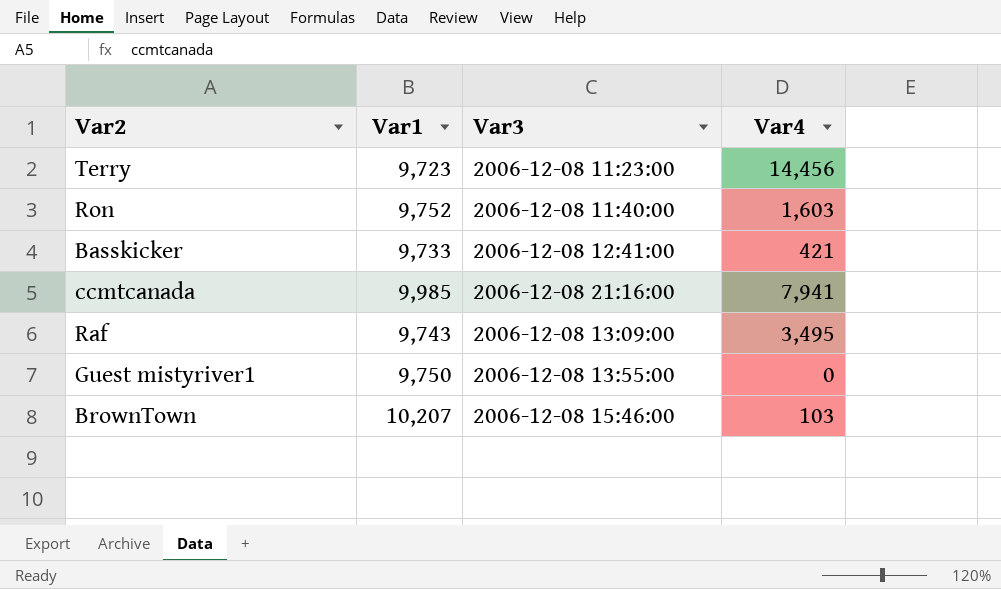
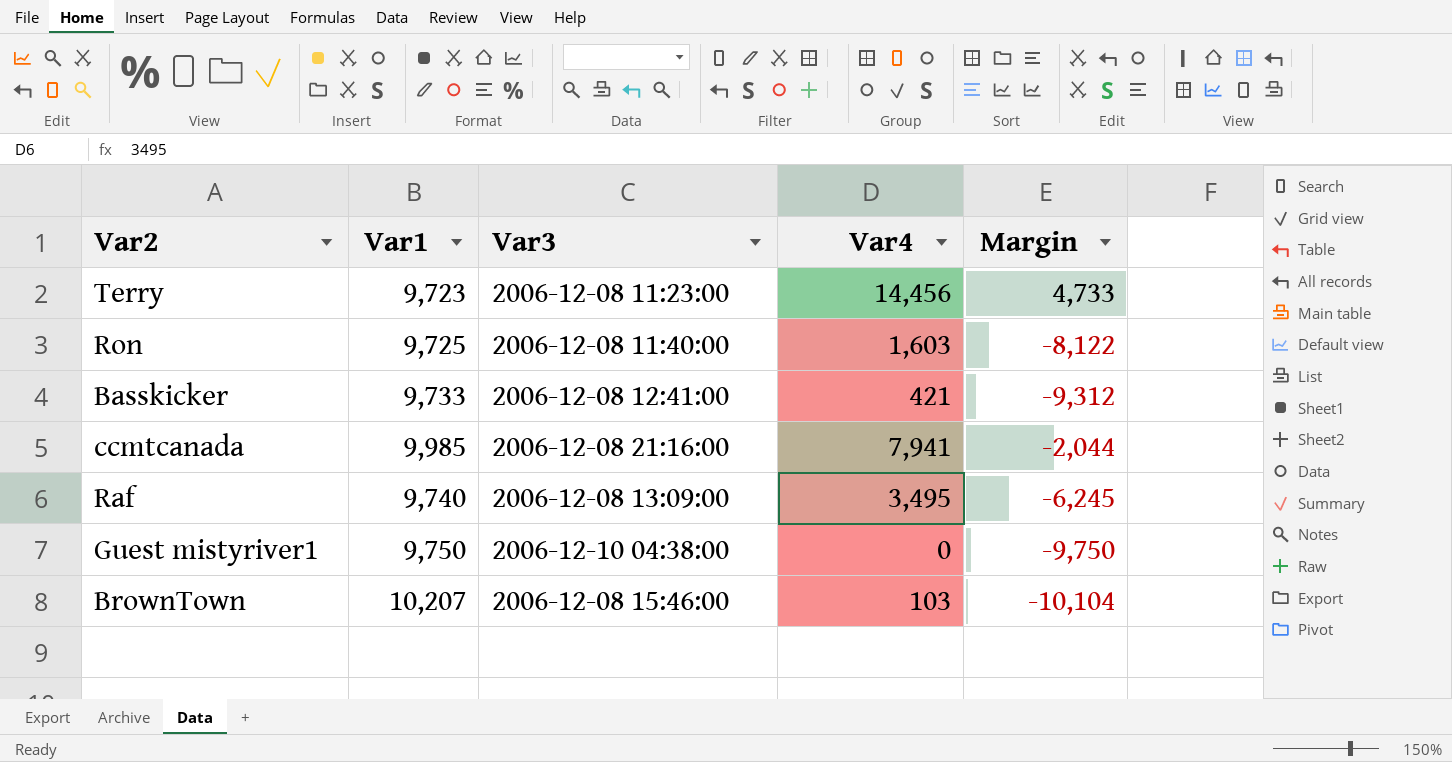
column Margin | formula: none -> [Var4] - [Var1]
Ron | Var1: 9,752 -> 9,725
Raf | Var1: 9,743 -> 9,740
Guest mistyriver1 | Var3: 2006-12-08 13:55:00 -> 2006-12-10 04:38:00

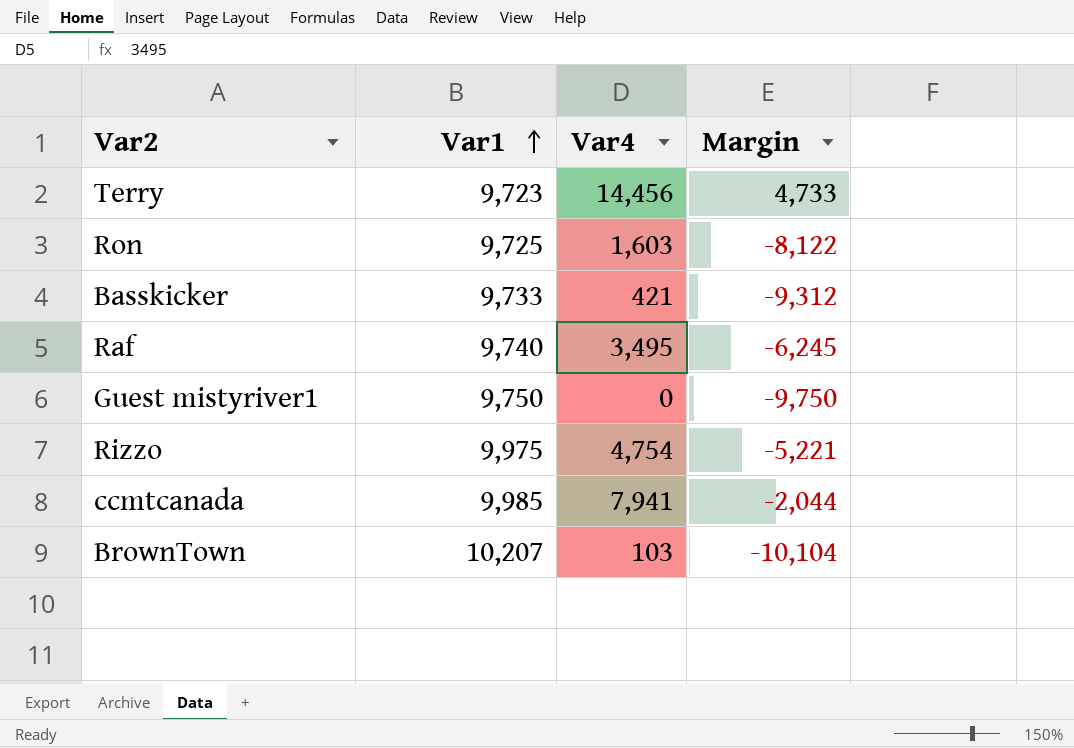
row order: none -> Var1 ascending
column Var3 | position: 3 -> none
row Rizzo: none -> 9,975 | 4,754 | -5,221

